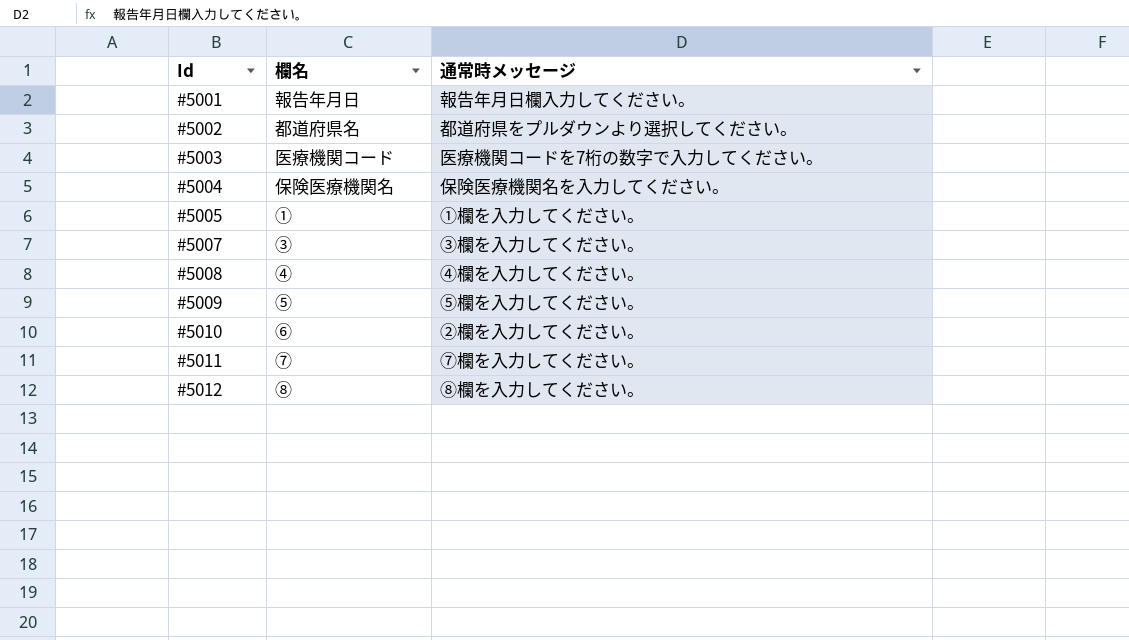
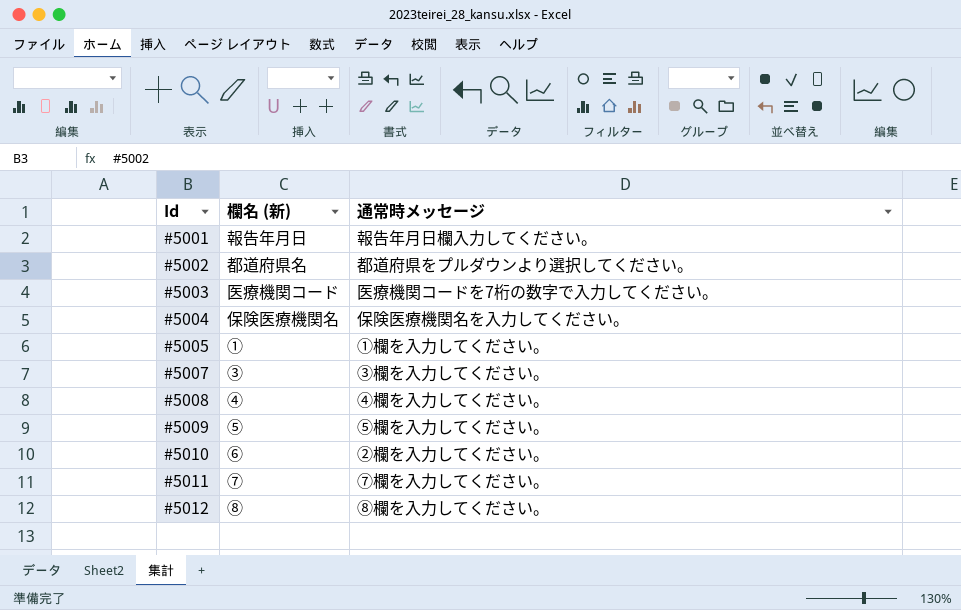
column name: 欄名 -> 欄名 (新)

